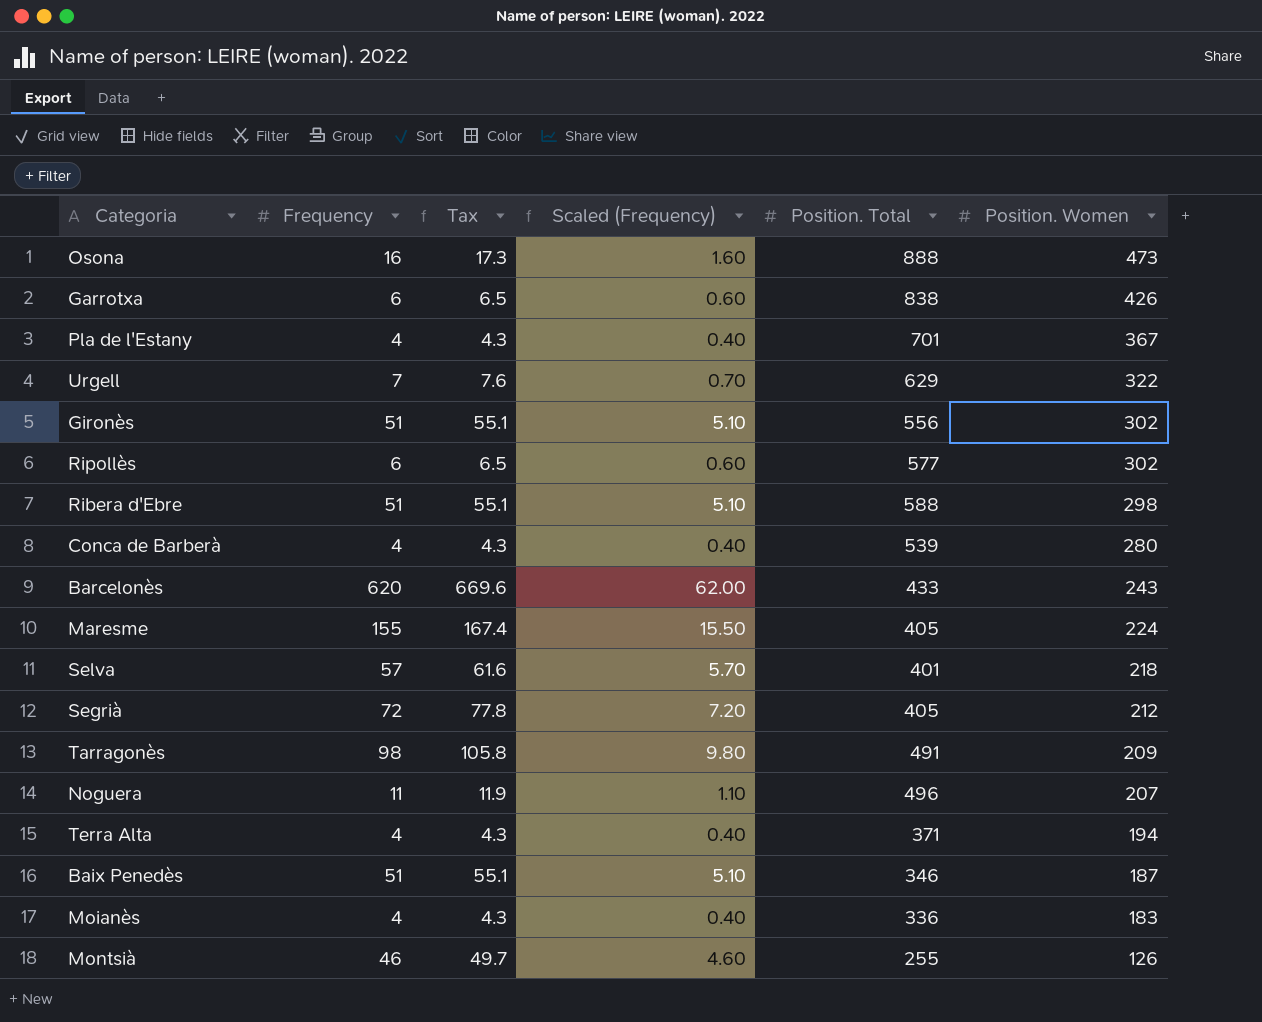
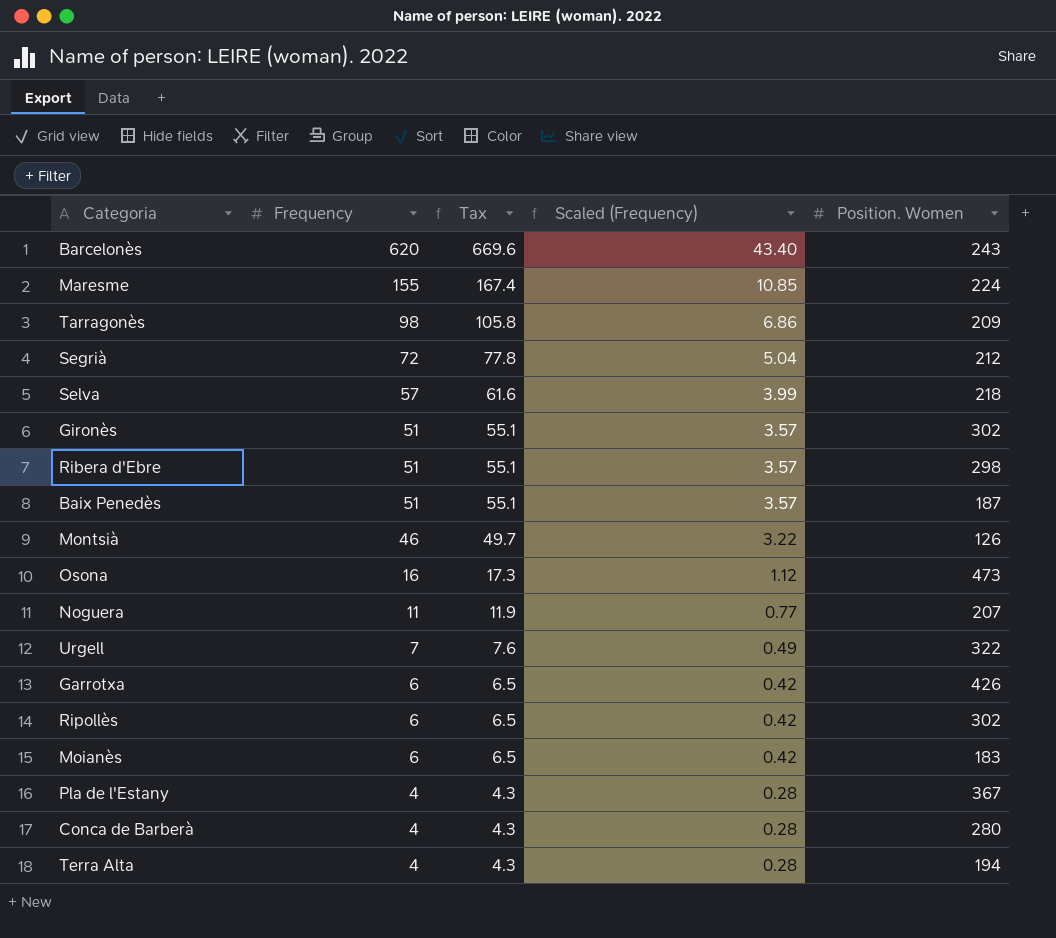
row order: Position. Women descending -> Frequency descending
column Position. Total | position: 5 -> none
column Scaled (Frequency) | formula: [Frequency] * 0.1 -> [Frequency] * 0.07
Moianès | Frequency: 4 -> 6
Moianès | Tax: 4.3 -> 6.5

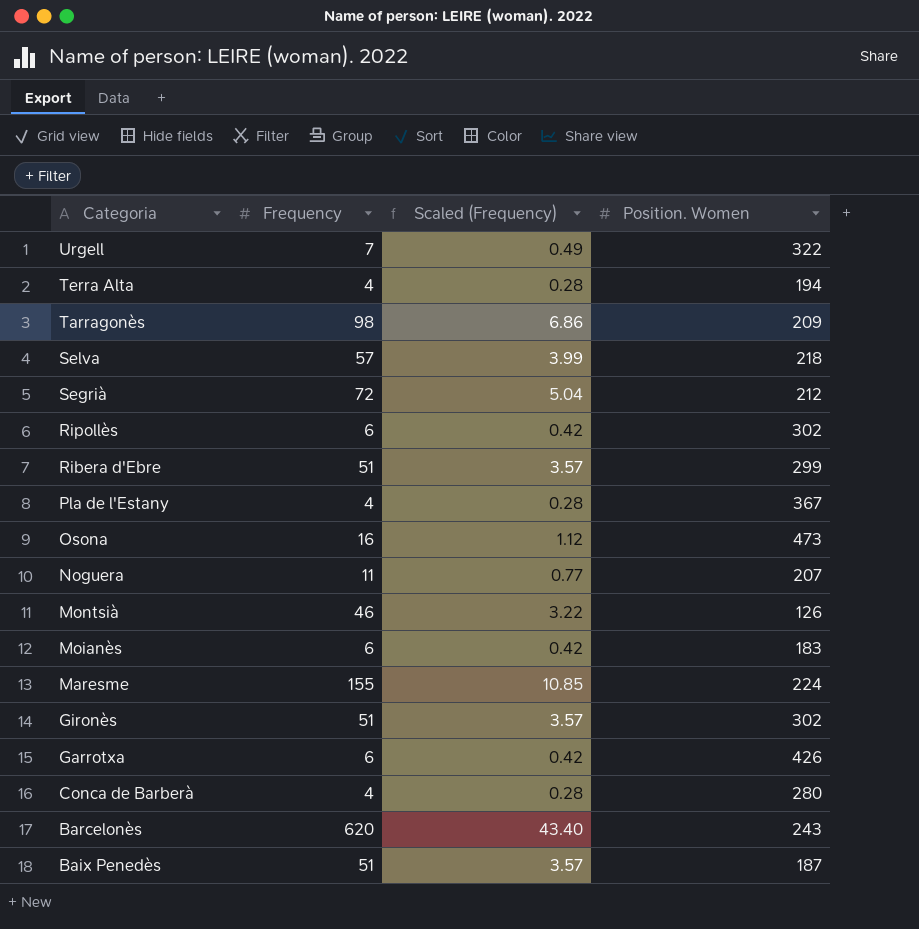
row order: Frequency descending -> Categoria descending
column Tax | formula: [Frequency] * 1.08 -> none
Ribera d'Ebre | Position. Women: 298 -> 299

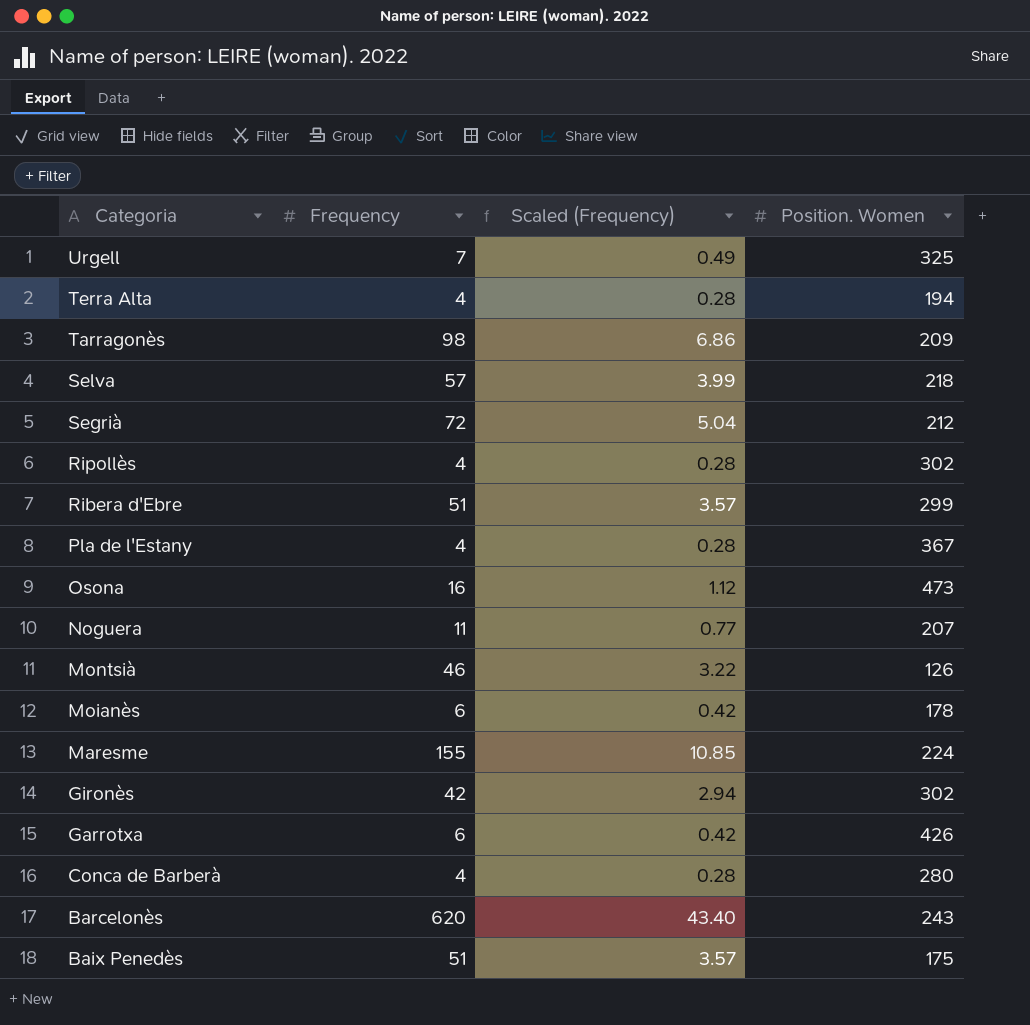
Urgell | Position. Women: 322 -> 325
Ripollès | Frequency: 6 -> 4
Ripollès | Scaled (Frequency): 0.42 -> 0.28
Moianès | Position. Women: 183 -> 178
Gironès | Frequency: 51 -> 42
Gironès | Scaled (Frequency): 3.57 -> 2.94
Baix Penedès | Position. Women: 187 -> 175

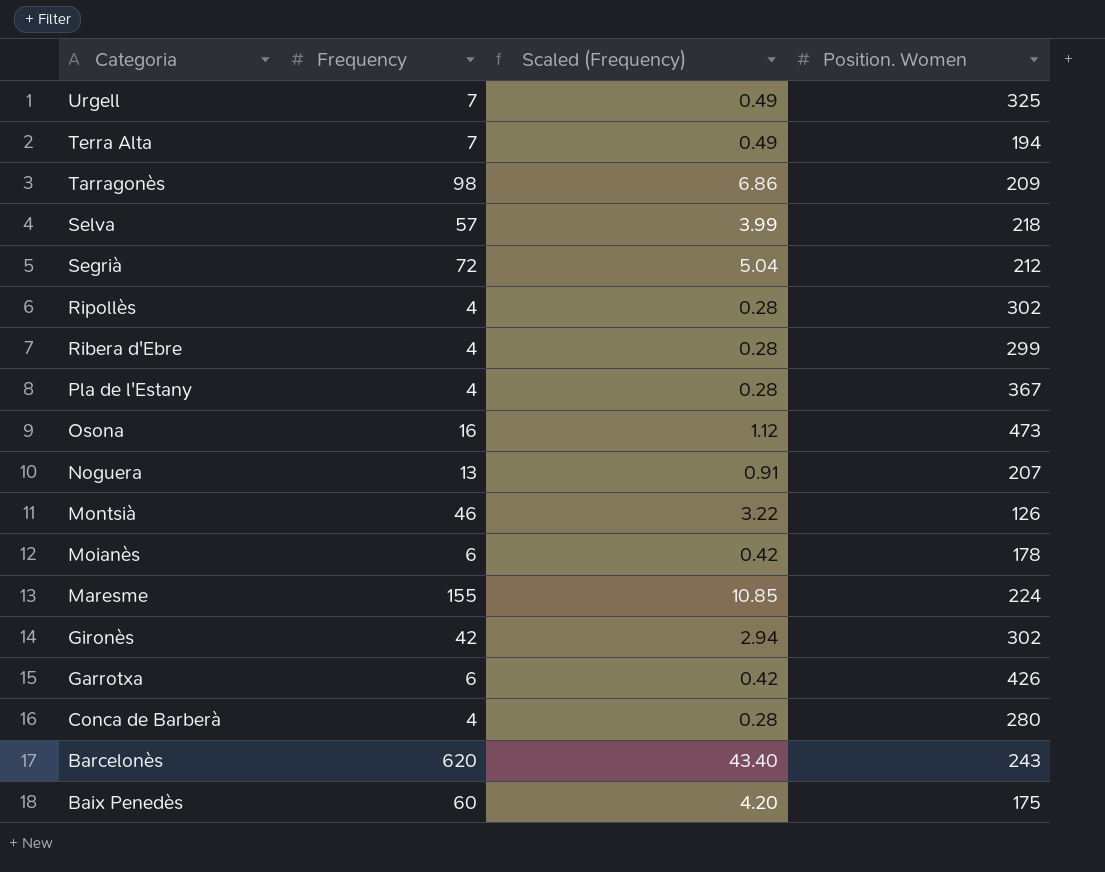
Terra Alta | Frequency: 4 -> 7
Terra Alta | Scaled (Frequency): 0.28 -> 0.49
Ribera d'Ebre | Frequency: 51 -> 4
Ribera d'Ebre | Scaled (Frequency): 3.57 -> 0.28
Noguera | Frequency: 11 -> 13
Noguera | Scaled (Frequency): 0.77 -> 0.91
Baix Penedès | Frequency: 51 -> 60
Baix Penedès | Scaled (Frequency): 3.57 -> 4.20

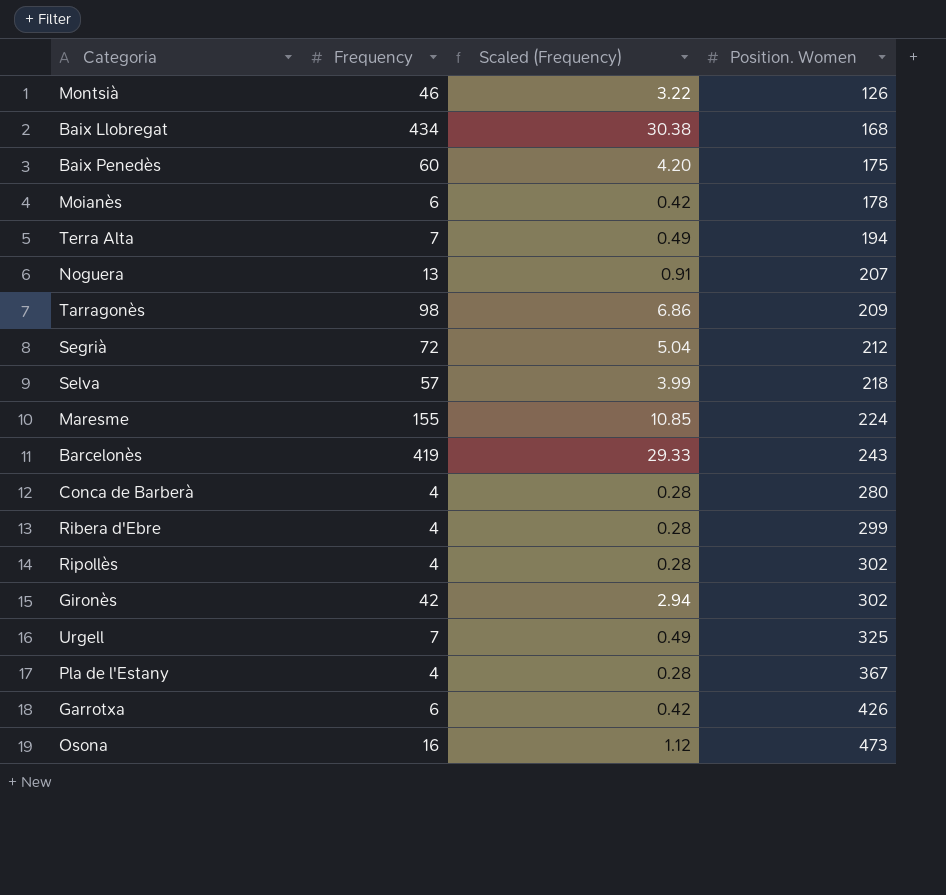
row order: Categoria descending -> Position. Women ascending
row Baix Llobregat: none -> 434 | 30.38 | 168
Barcelonès | Frequency: 620 -> 419
Barcelonès | Scaled (Frequency): 43.40 -> 29.33

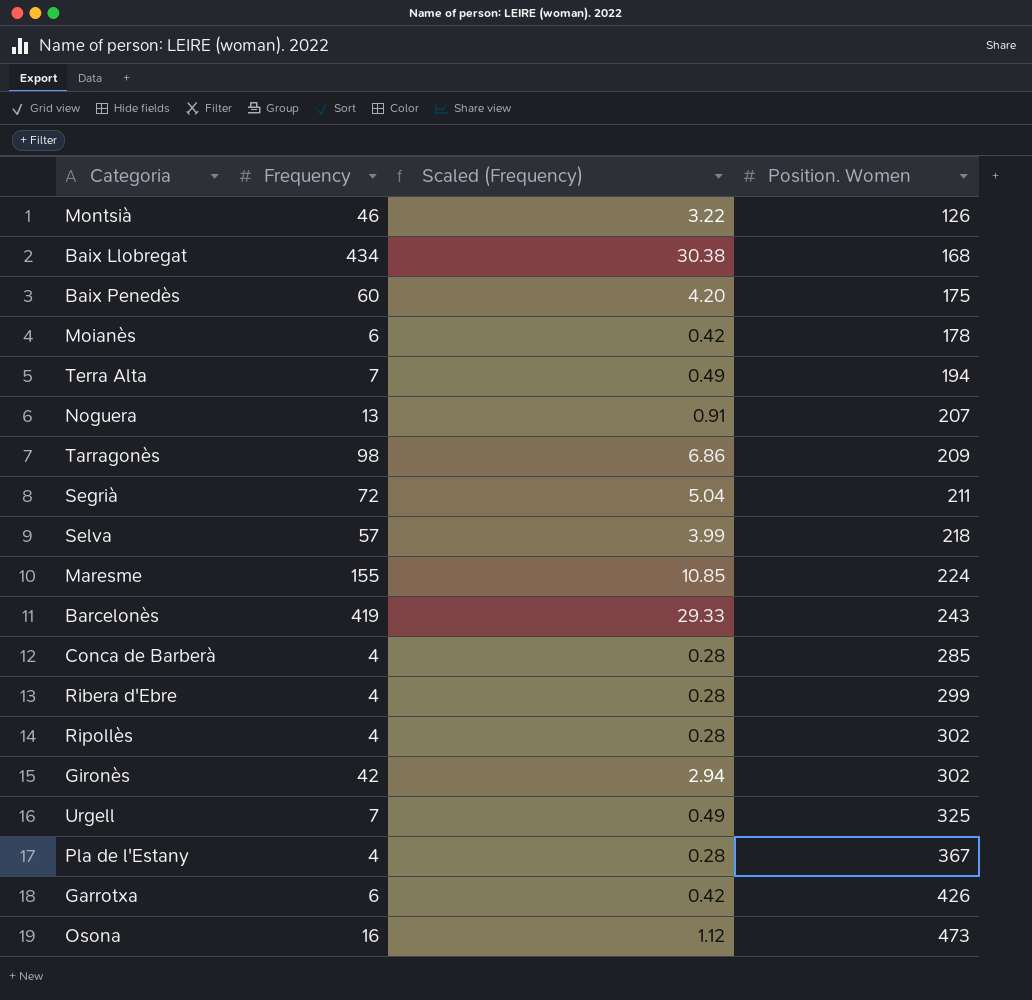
Segrià | Position. Women: 212 -> 211
Conca de Barberà | Position. Women: 280 -> 285

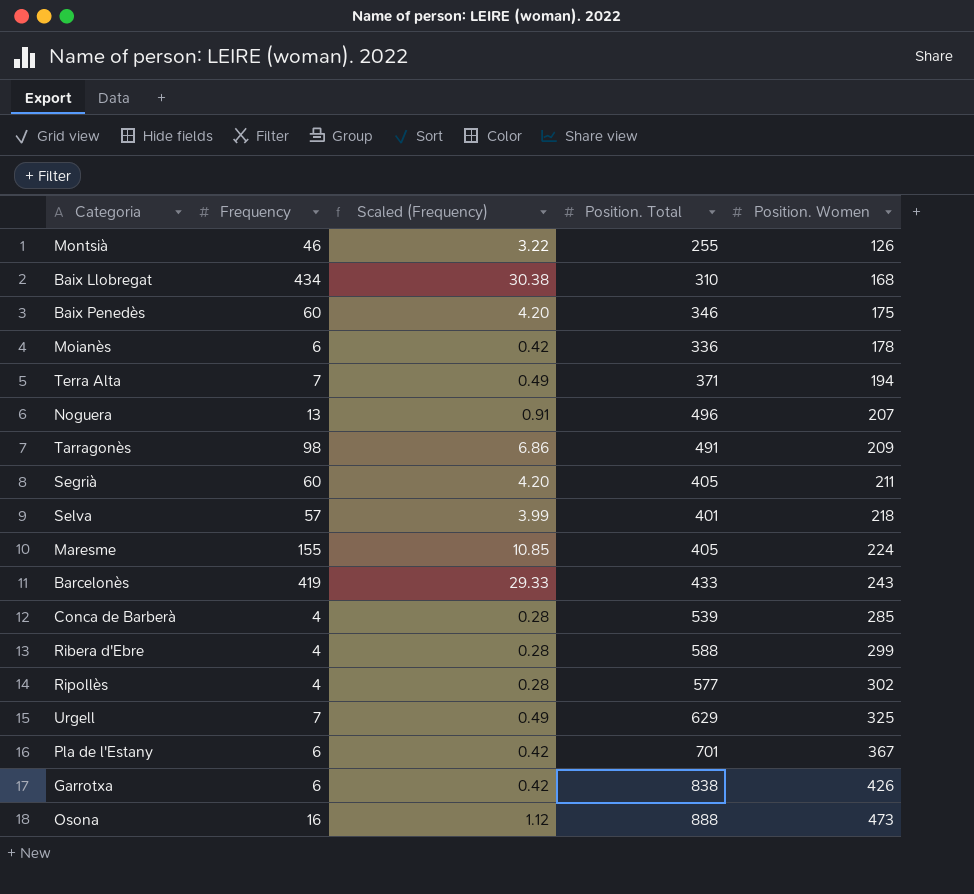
column Position. Total | position: none -> 4
row Gironès: 42 | 2.94 | 302 -> none
Segrià | Frequency: 72 -> 60
Segrià | Scaled (Frequency): 5.04 -> 4.20
Pla de l'Estany | Frequency: 4 -> 6
Pla de l'Estany | Scaled (Frequency): 0.28 -> 0.42

